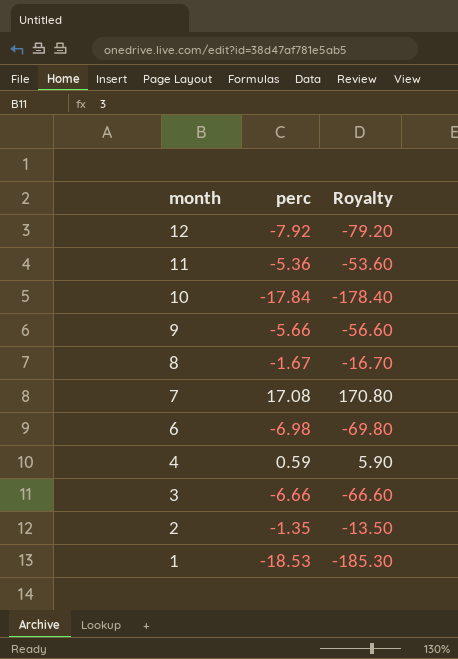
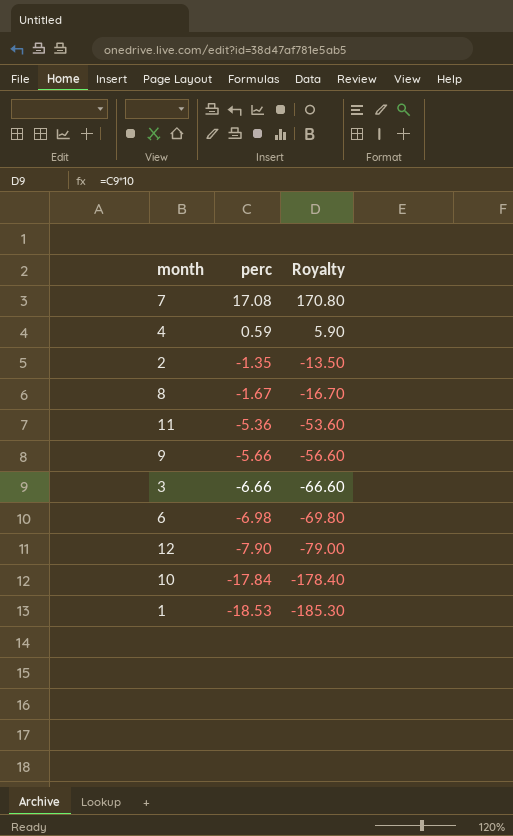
row order: month descending -> perc descending
12 | perc: -7.92 -> -7.90
12 | Royalty: -79.20 -> -79.00

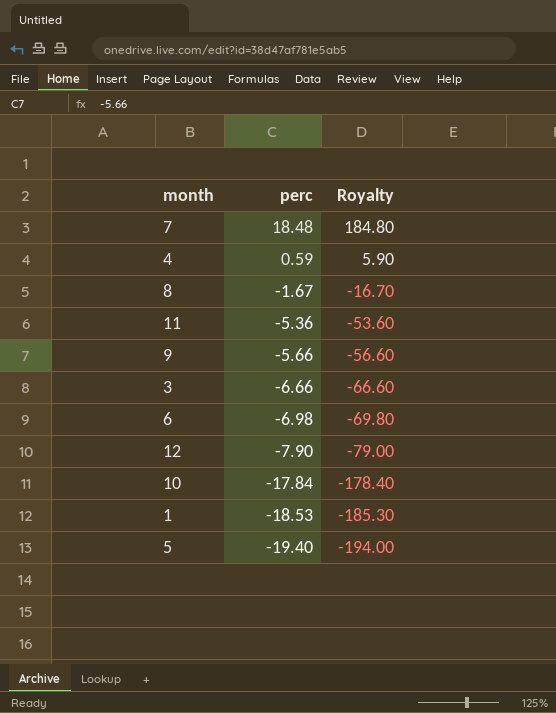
row 2: -1.35 | -13.50 -> none
7 | perc: 17.08 -> 18.48
7 | Royalty: 170.80 -> 184.80
row 5: none -> -19.40 | -194.00

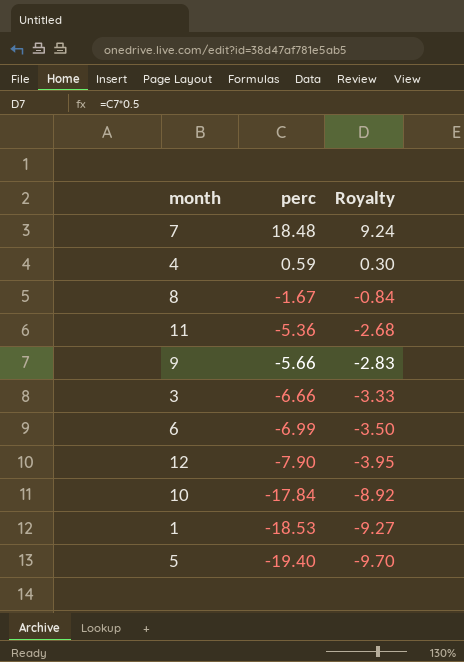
column Royalty | formula: [perc] * 10 -> [perc] * 0.5
6 | perc: -6.98 -> -6.99

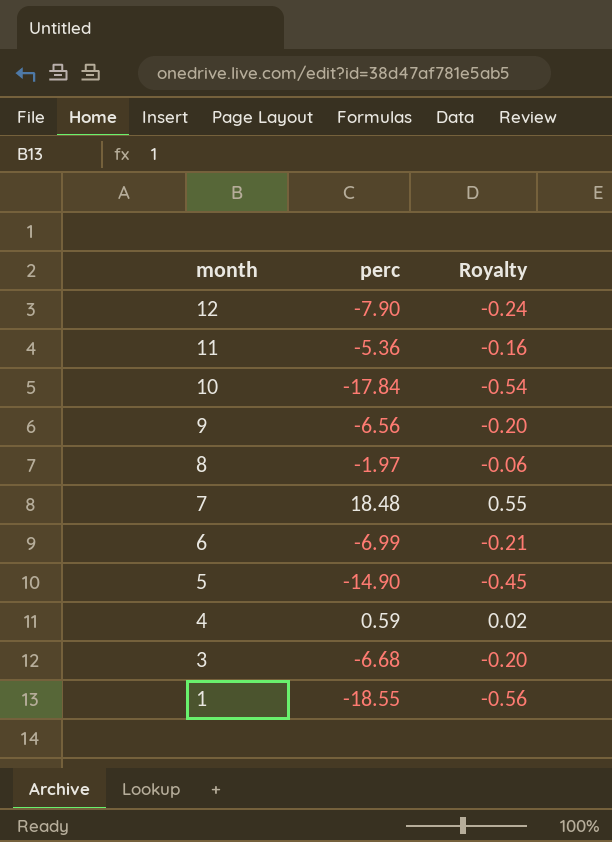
row order: perc descending -> month descending
column Royalty | formula: [perc] * 0.5 -> [perc] * 0.03
9 | perc: -5.66 -> -6.56
8 | perc: -1.67 -> -1.97
5 | perc: -19.40 -> -14.90
3 | perc: -6.66 -> -6.68
1 | perc: -18.53 -> -18.55

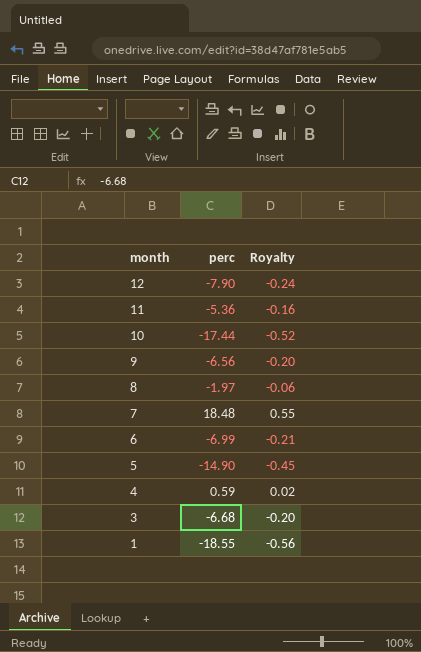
10 | perc: -17.84 -> -17.44
10 | Royalty: -0.54 -> -0.52

